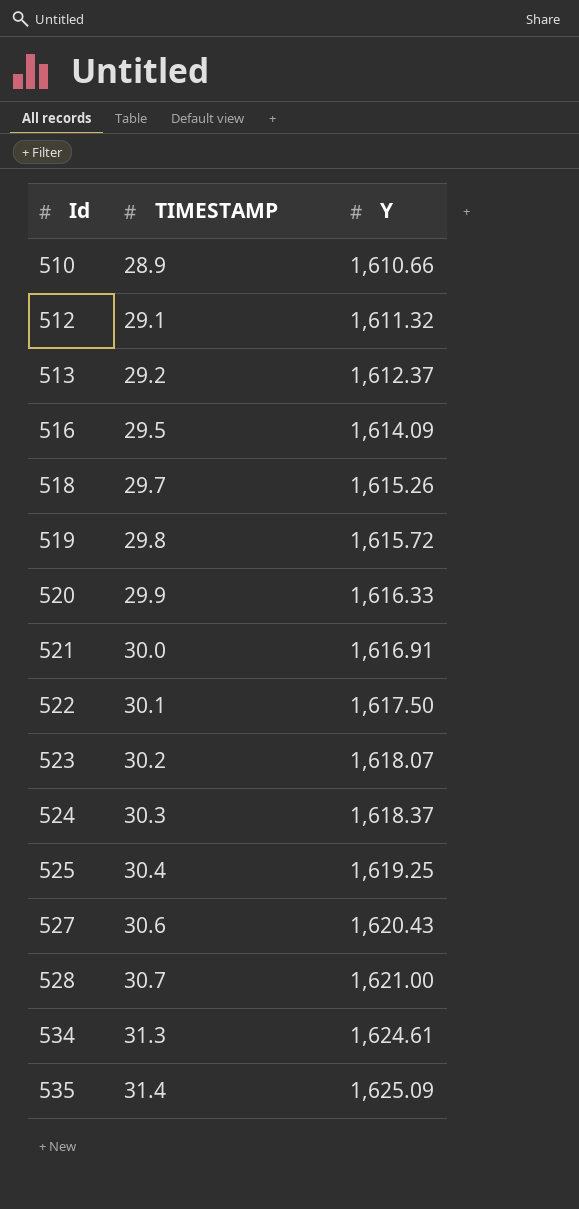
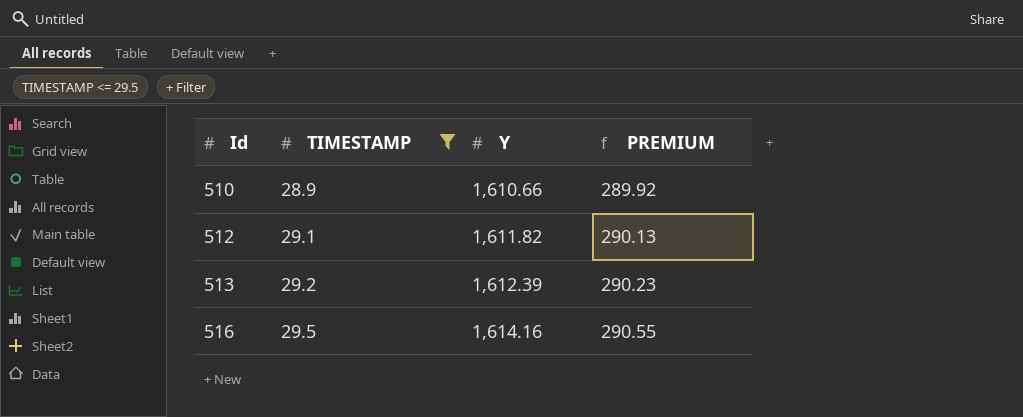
filter: none -> TIMESTAMP <= 29.5
column PREMIUM | formula: none -> [Y] * 0.18
512 | Y: 1,611.32 -> 1,611.82
513 | Y: 1,612.37 -> 1,612.39
516 | Y: 1,614.09 -> 1,614.16

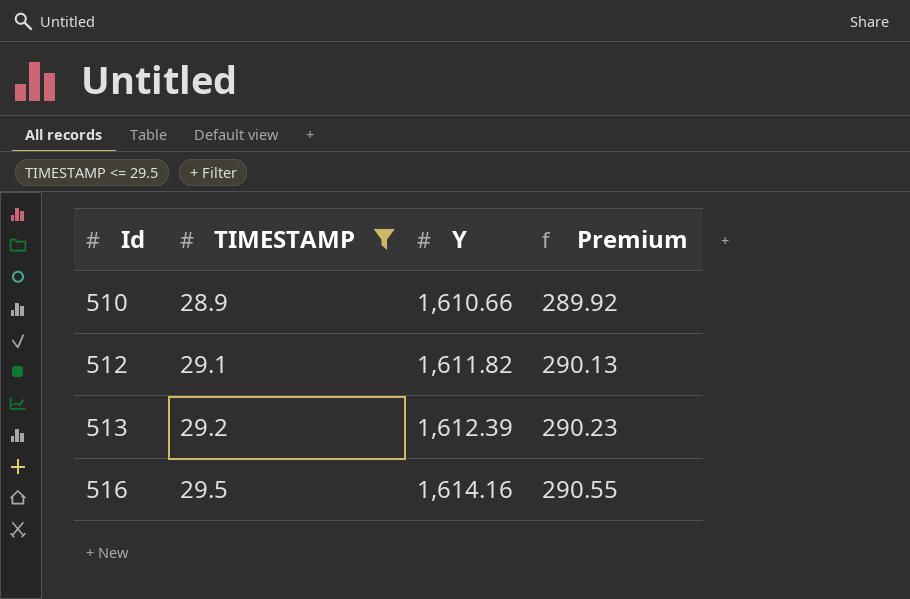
column name: PREMIUM -> Premium

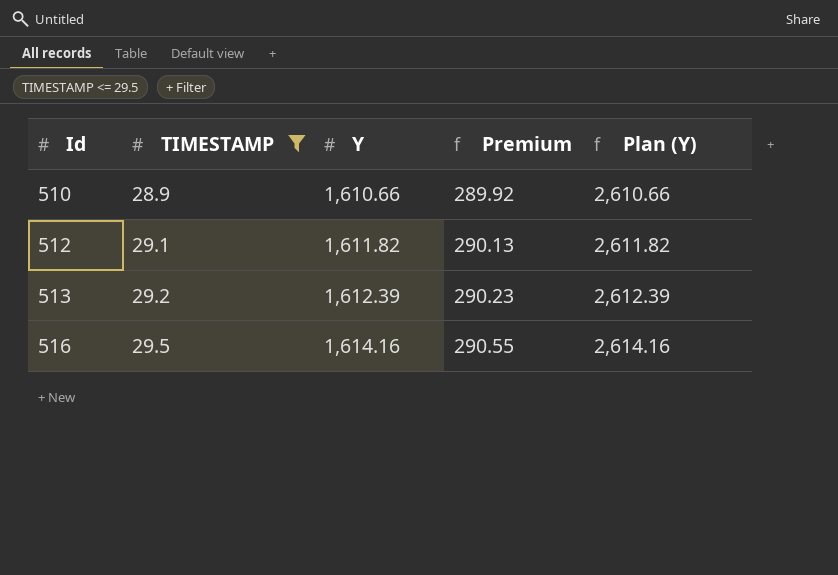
column Plan (Y) | formula: none -> [Y] + 1000

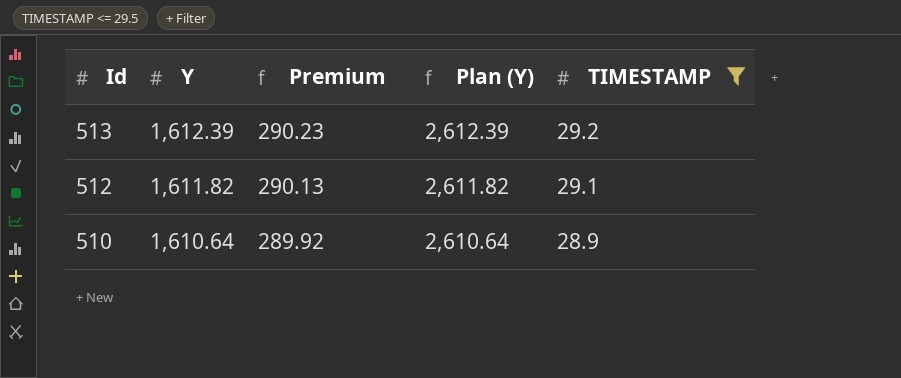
row order: Id ascending -> Id descending
column TIMESTAMP | position: 2 -> 5
row 516: 29.5 | 1,614.16 | 290.55 | 2,614.16 -> none
510 | Y: 1,610.66 -> 1,610.64
510 | Plan (Y): 2,610.66 -> 2,610.64

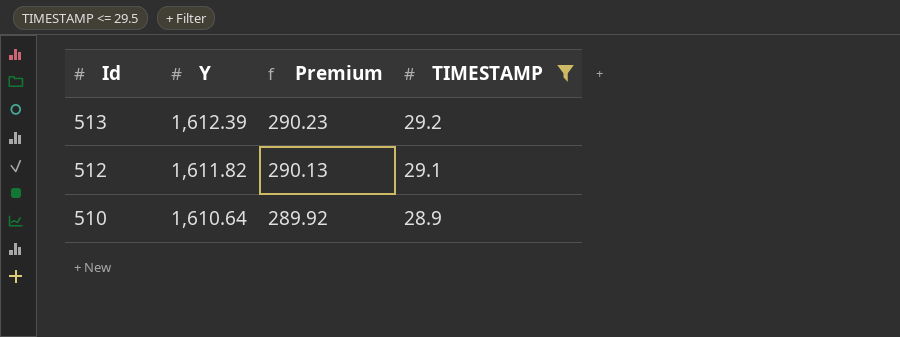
column Plan (Y) | formula: [Y] + 1000 -> none

